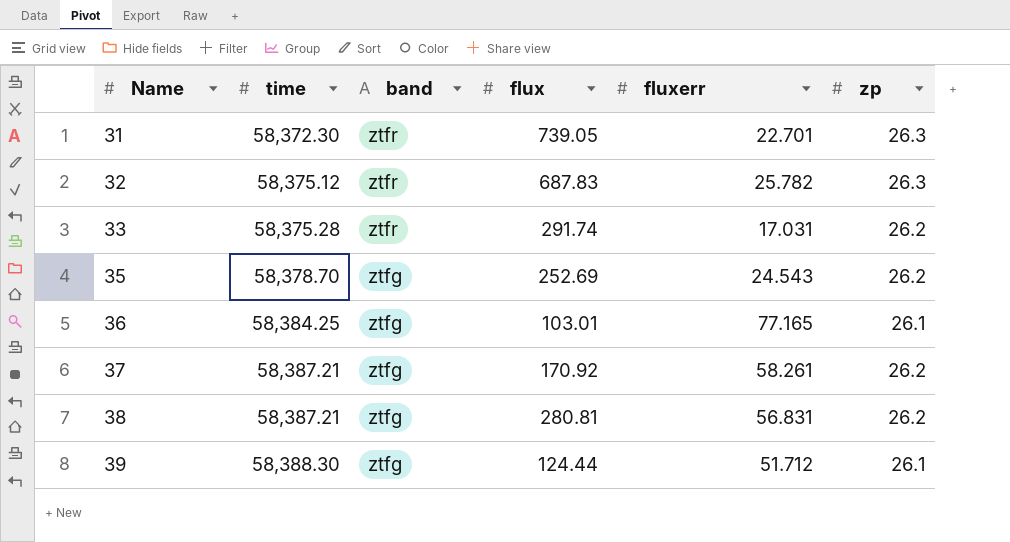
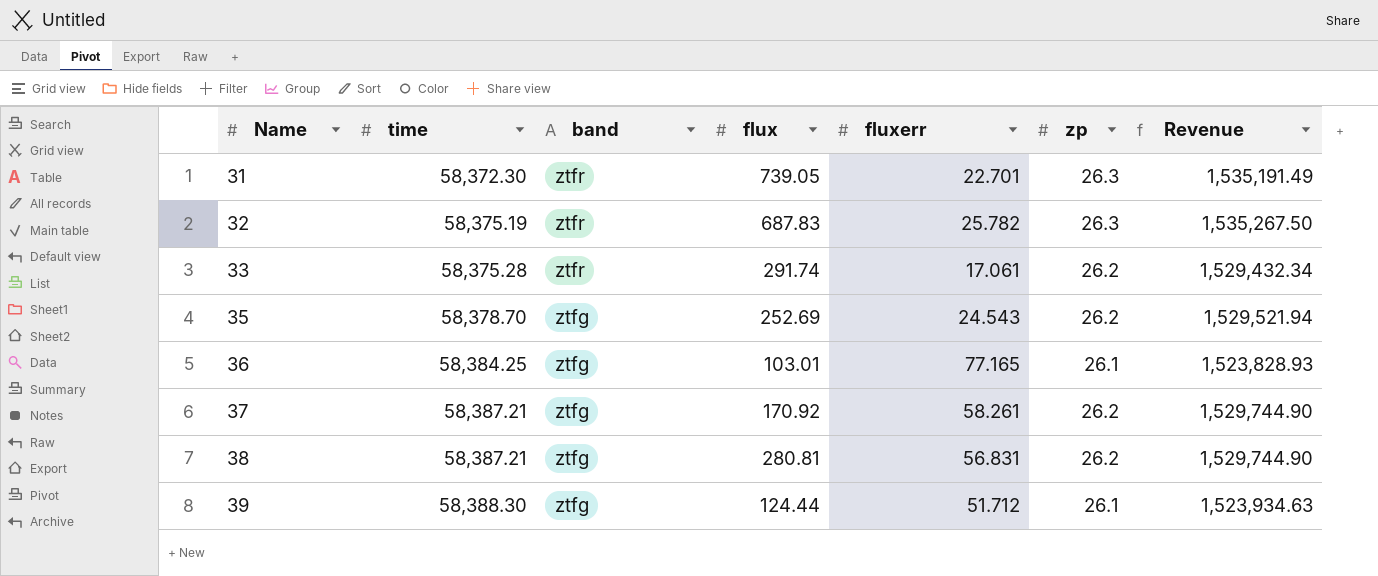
column Revenue | formula: none -> [time] * [zp]
32 | time: 58,375.12 -> 58,375.19
33 | fluxerr: 17.031 -> 17.061

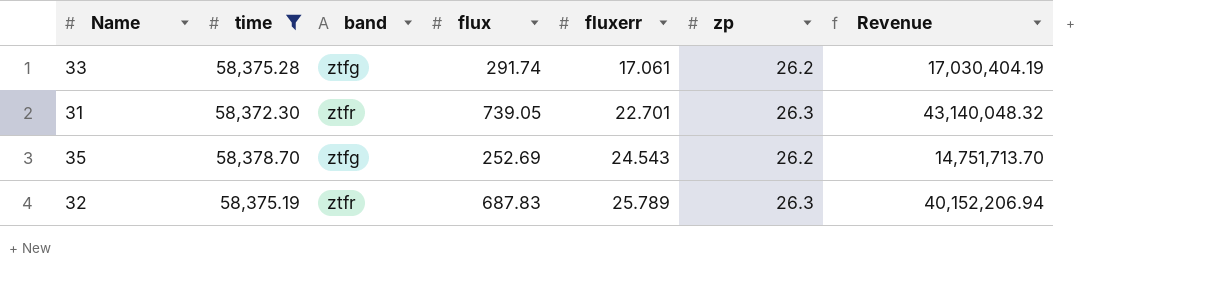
filter: none -> time <= 58,378.70
row order: Name ascending -> fluxerr ascending
column Revenue | formula: [time] * [zp] -> [time] * [flux]
33 | band: ztfr -> ztfg
32 | fluxerr: 25.782 -> 25.789

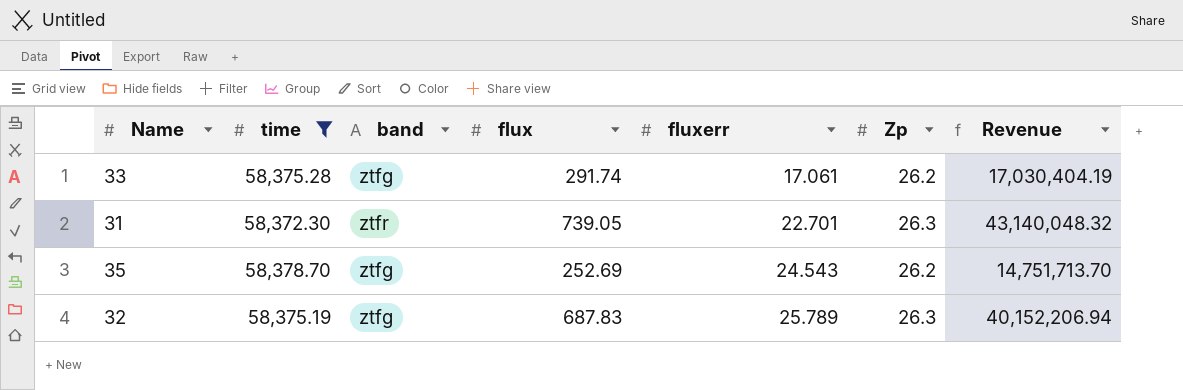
column name: zp -> Zp
32 | band: ztfr -> ztfg

